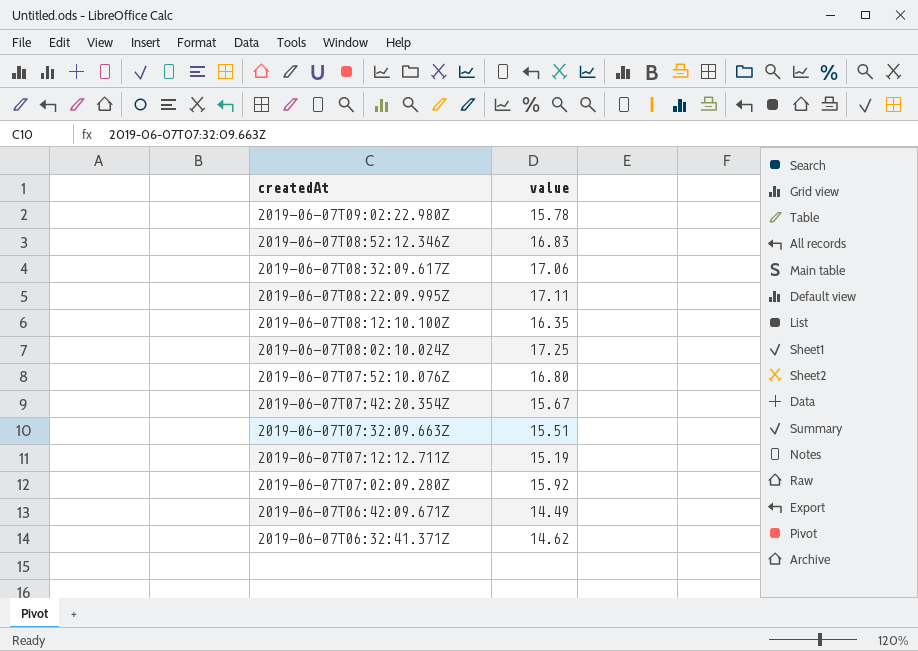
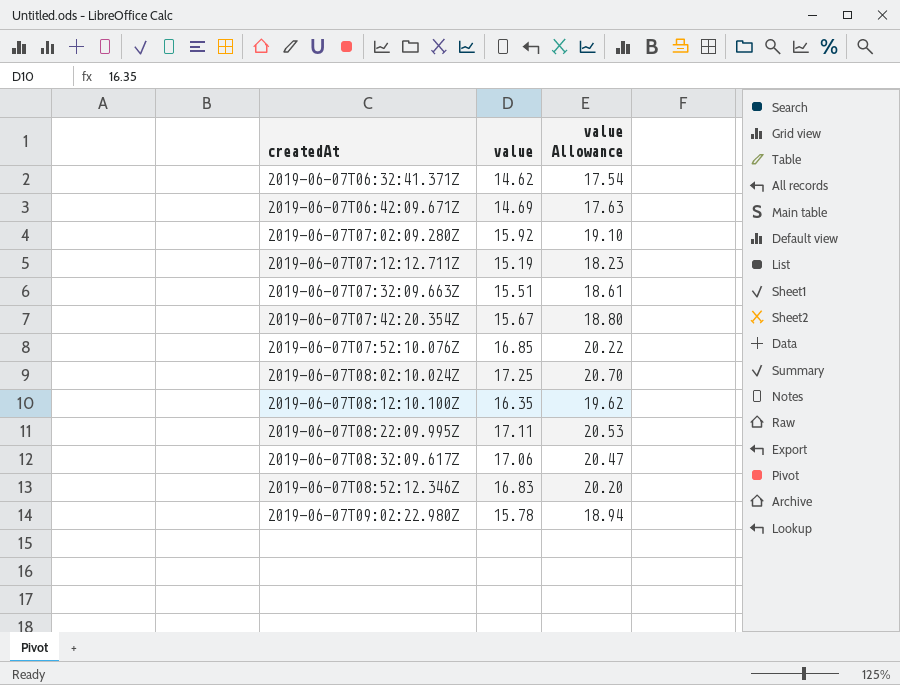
row order: createdAt descending -> createdAt ascending
column value Allowance | formula: none -> [value] * 1.2
2019-06-07T06:42:09.671Z | value: 14.49 -> 14.69
2019-06-07T07:52:10.076Z | value: 16.80 -> 16.85

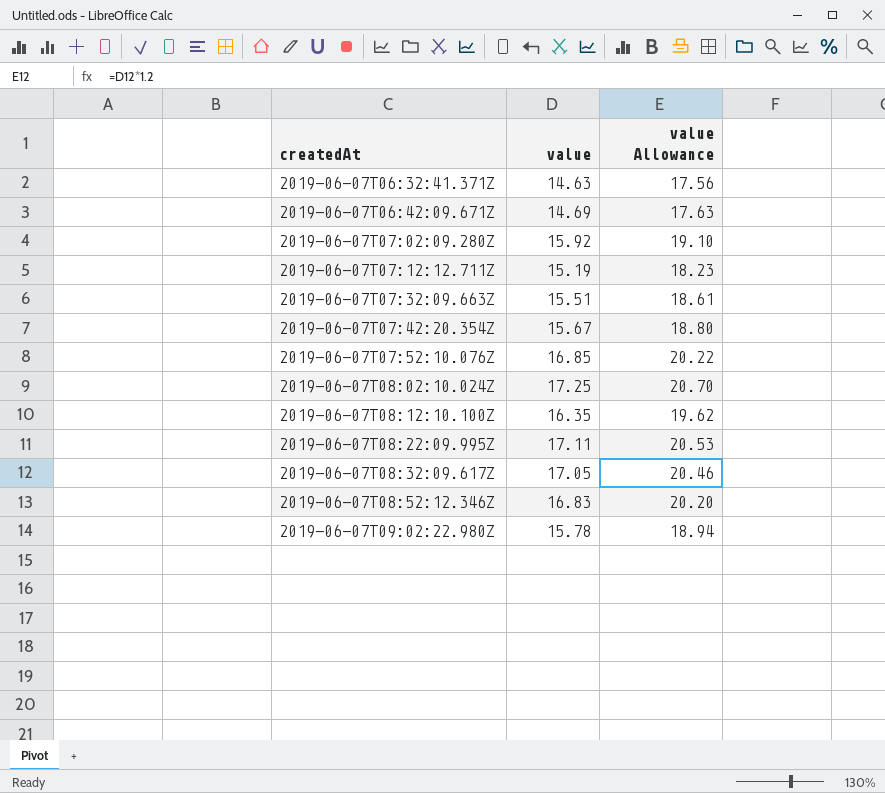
2019-06-07T06:32:41.371Z | value: 14.62 -> 14.63
2019-06-07T06:32:41.371Z | value Allowance: 17.54 -> 17.56
2019-06-07T08:32:09.617Z | value: 17.06 -> 17.05
2019-06-07T08:32:09.617Z | value Allowance: 20.47 -> 20.46

